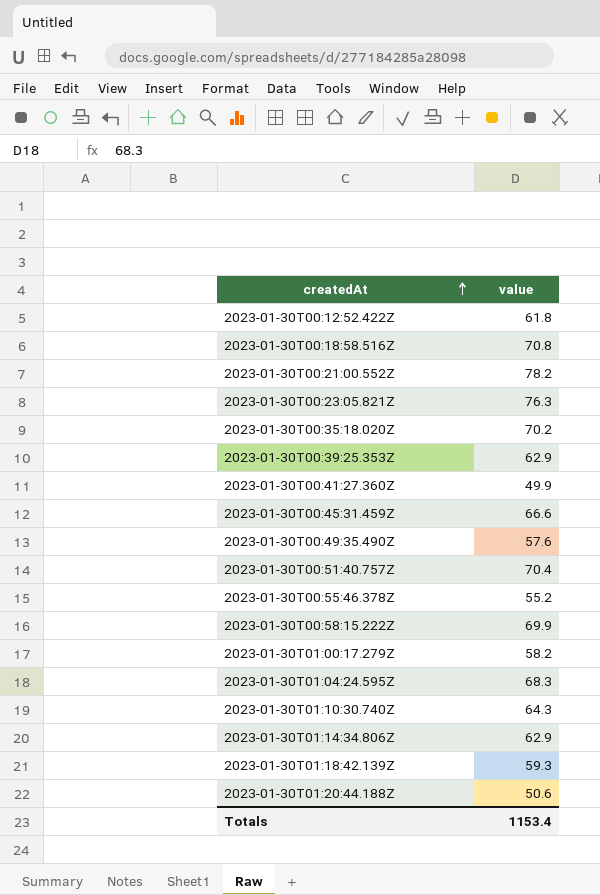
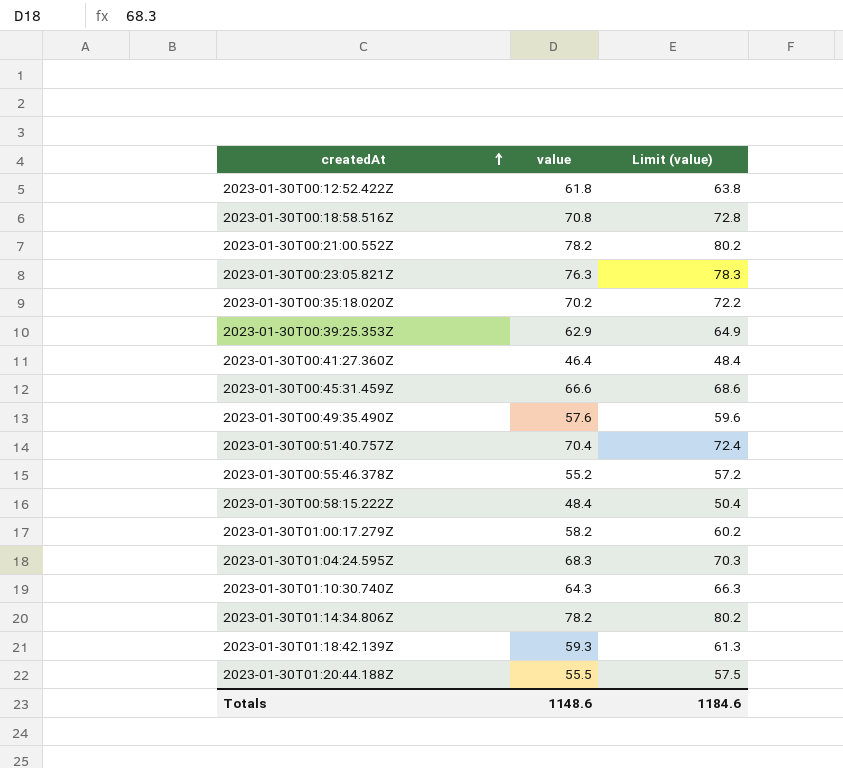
column Limit (value) | formula: none -> [value] + 2
2023-01-30T00:41:27.360Z | value: 49.9 -> 46.4
2023-01-30T00:58:15.222Z | value: 69.9 -> 48.4
2023-01-30T01:14:34.806Z | value: 62.9 -> 78.2
2023-01-30T01:20:44.188Z | value: 50.6 -> 55.5
Totals | value: 1153.4 -> 1148.6

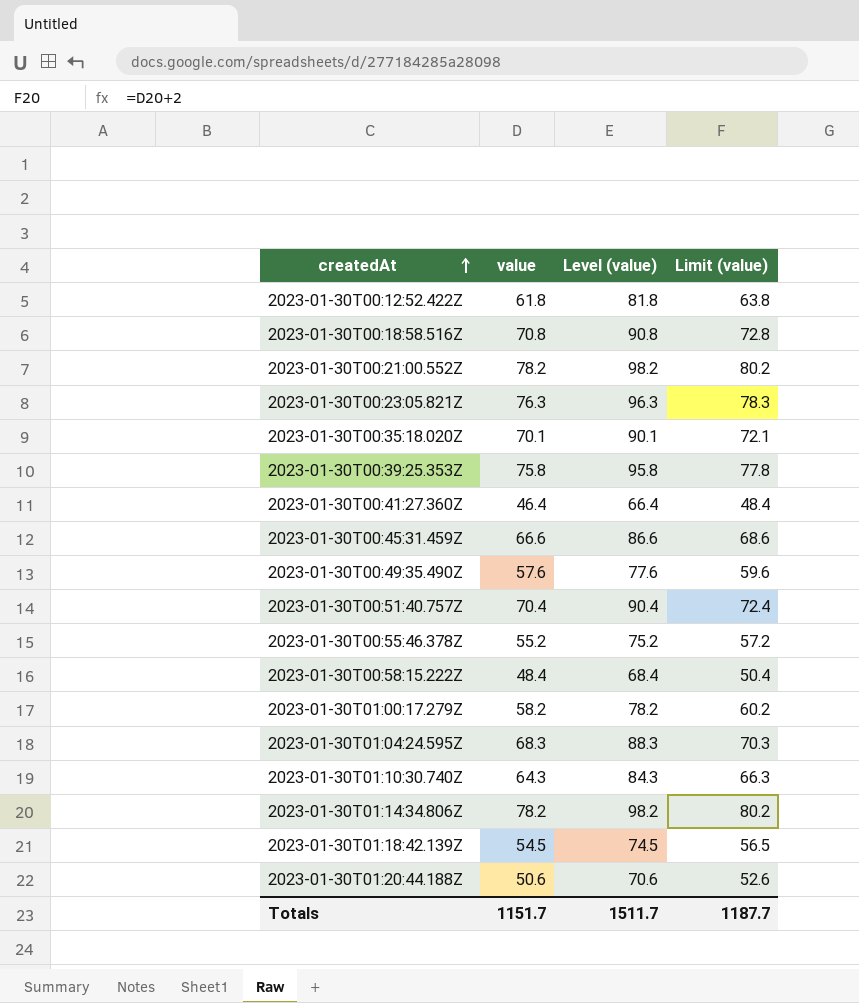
column Level (value) | formula: none -> [value] + 20
2023-01-30T00:35:18.020Z | value: 70.2 -> 70.1
2023-01-30T00:35:18.020Z | Limit (value): 72.2 -> 72.1
2023-01-30T00:39:25.353Z | value: 62.9 -> 75.8
2023-01-30T00:39:25.353Z | Limit (value): 64.9 -> 77.8
2023-01-30T01:18:42.139Z | value: 59.3 -> 54.5
2023-01-30T01:18:42.139Z | Limit (value): 61.3 -> 56.5
2023-01-30T01:20:44.188Z | value: 55.5 -> 50.6
2023-01-30T01:20:44.188Z | Limit (value): 57.5 -> 52.6
Totals | value: 1148.6 -> 1151.7
Totals | Limit (value): 1184.6 -> 1187.7

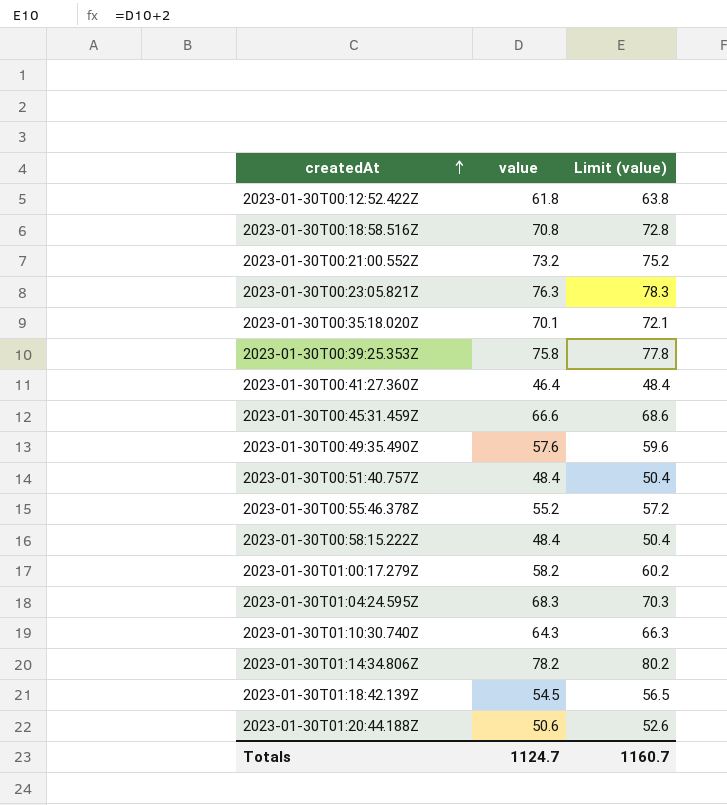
column Level (value) | formula: [value] + 20 -> none
2023-01-30T00:21:00.552Z | value: 78.2 -> 73.2
2023-01-30T00:21:00.552Z | Limit (value): 80.2 -> 75.2
2023-01-30T00:51:40.757Z | value: 70.4 -> 48.4
2023-01-30T00:51:40.757Z | Limit (value): 72.4 -> 50.4
Totals | value: 1151.7 -> 1124.7
Totals | Limit (value): 1187.7 -> 1160.7

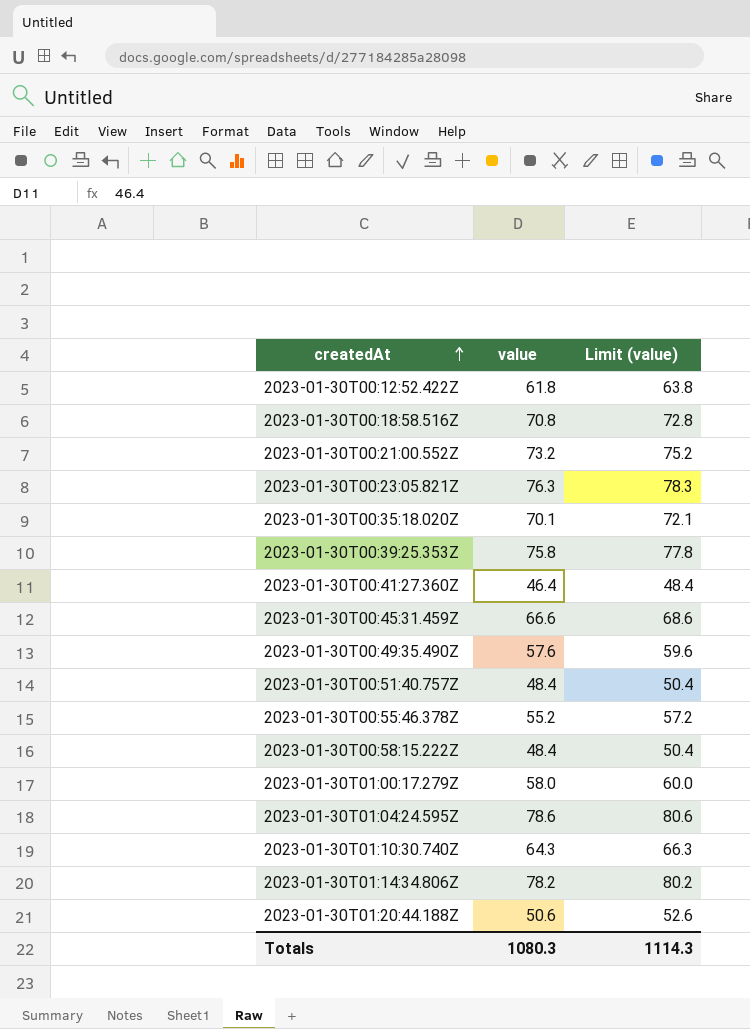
row 2023-01-30T01:18:42.139Z: 54.5 | 56.5 -> none
2023-01-30T01:00:17.279Z | value: 58.2 -> 58.0
2023-01-30T01:00:17.279Z | Limit (value): 60.2 -> 60.0
2023-01-30T01:04:24.595Z | value: 68.3 -> 78.6
2023-01-30T01:04:24.595Z | Limit (value): 70.3 -> 80.6
Totals | value: 1124.7 -> 1080.3
Totals | Limit (value): 1160.7 -> 1114.3

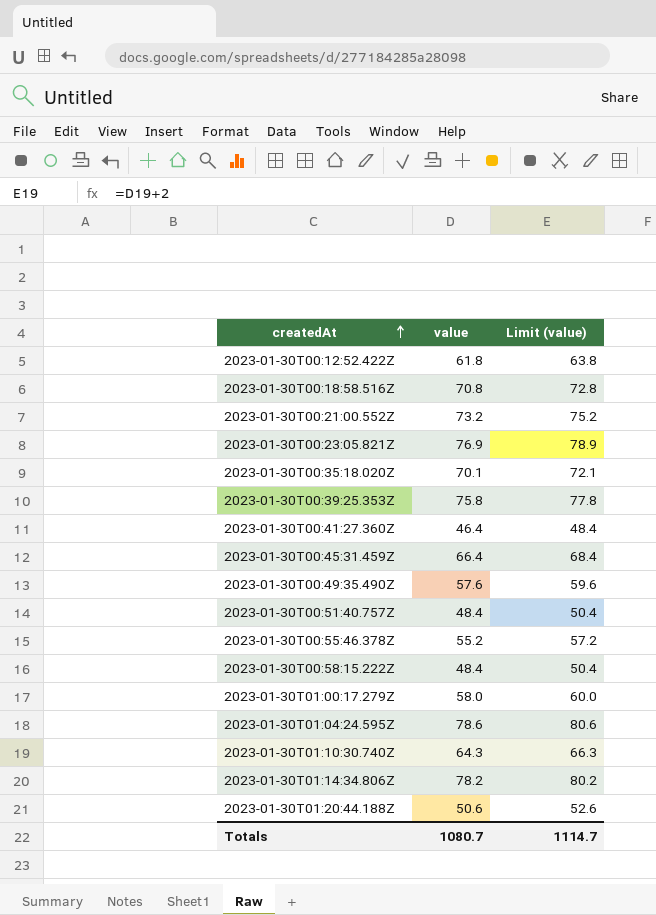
2023-01-30T00:23:05.821Z | value: 76.3 -> 76.9
2023-01-30T00:23:05.821Z | Limit (value): 78.3 -> 78.9
2023-01-30T00:45:31.459Z | value: 66.6 -> 66.4
2023-01-30T00:45:31.459Z | Limit (value): 68.6 -> 68.4
Totals | value: 1080.3 -> 1080.7
Totals | Limit (value): 1114.3 -> 1114.7

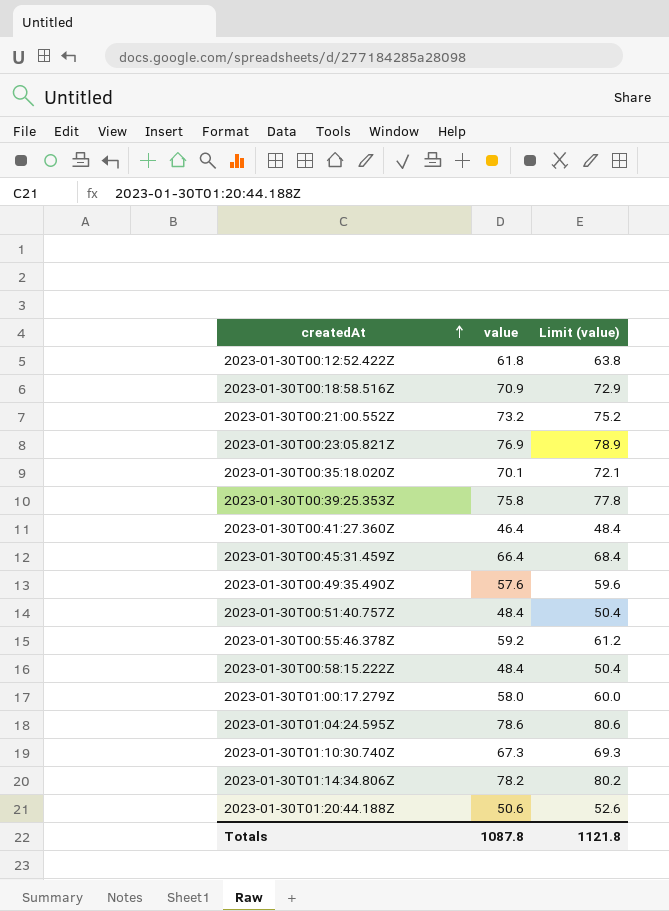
2023-01-30T00:18:58.516Z | value: 70.8 -> 70.9
2023-01-30T00:18:58.516Z | Limit (value): 72.8 -> 72.9
2023-01-30T00:55:46.378Z | value: 55.2 -> 59.2
2023-01-30T00:55:46.378Z | Limit (value): 57.2 -> 61.2
2023-01-30T01:10:30.740Z | value: 64.3 -> 67.3
2023-01-30T01:10:30.740Z | Limit (value): 66.3 -> 69.3
Totals | value: 1080.7 -> 1087.8
Totals | Limit (value): 1114.7 -> 1121.8

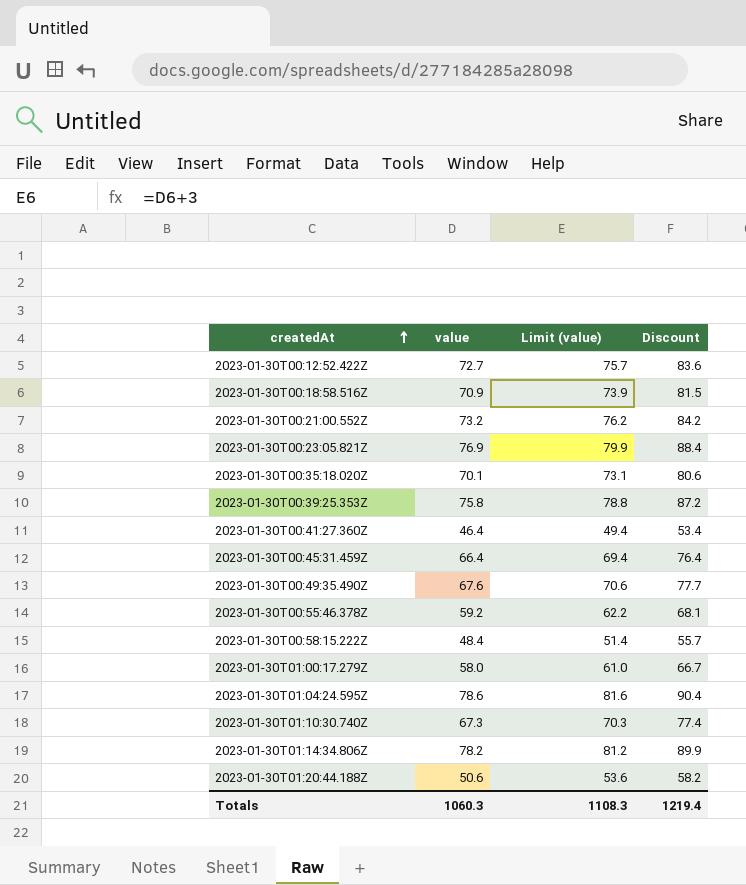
column Limit (value) | formula: [value] + 2 -> [value] + 3
column Discount | formula: none -> [value] * 1.15
row 2023-01-30T00:51:40.757Z: 48.4 | 50.4 -> none
2023-01-30T00:12:52.422Z | value: 61.8 -> 72.7
2023-01-30T00:49:35.490Z | value: 57.6 -> 67.6
Totals | value: 1087.8 -> 1060.3
Totals | Limit (value): 1121.8 -> 1108.3

